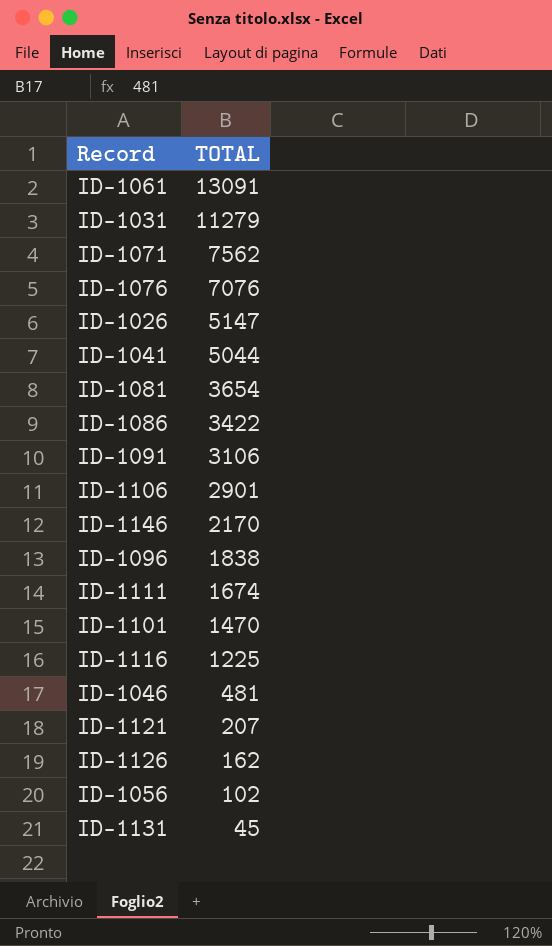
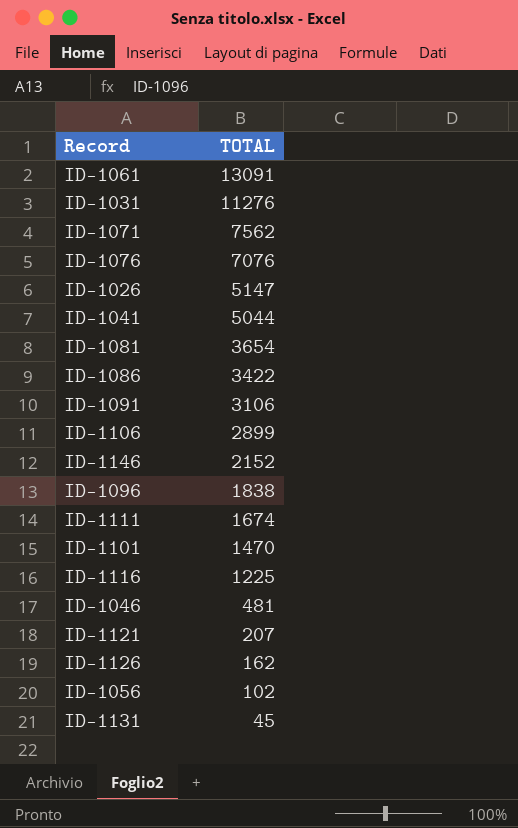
ID-1031 | TOTAL: 11279 -> 11276
ID-1106 | TOTAL: 2901 -> 2899
ID-1146 | TOTAL: 2170 -> 2152

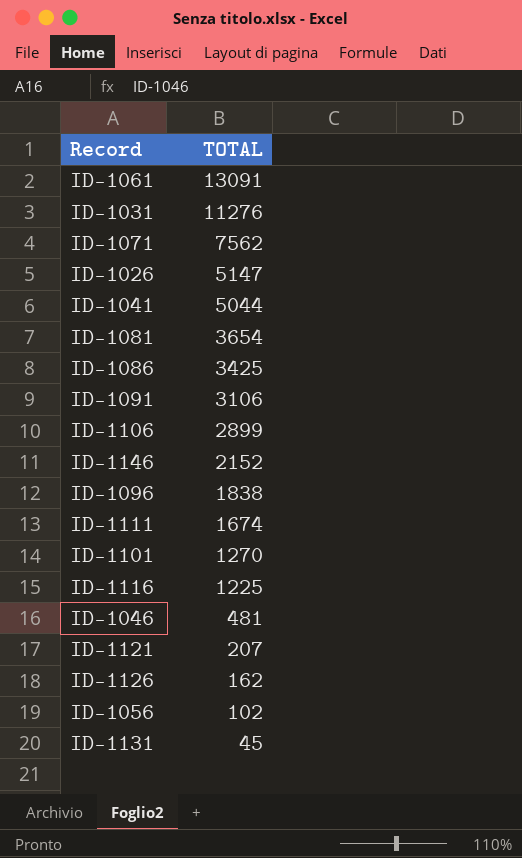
row ID-1076: 7076 -> none
ID-1086 | TOTAL: 3422 -> 3425
ID-1101 | TOTAL: 1470 -> 1270

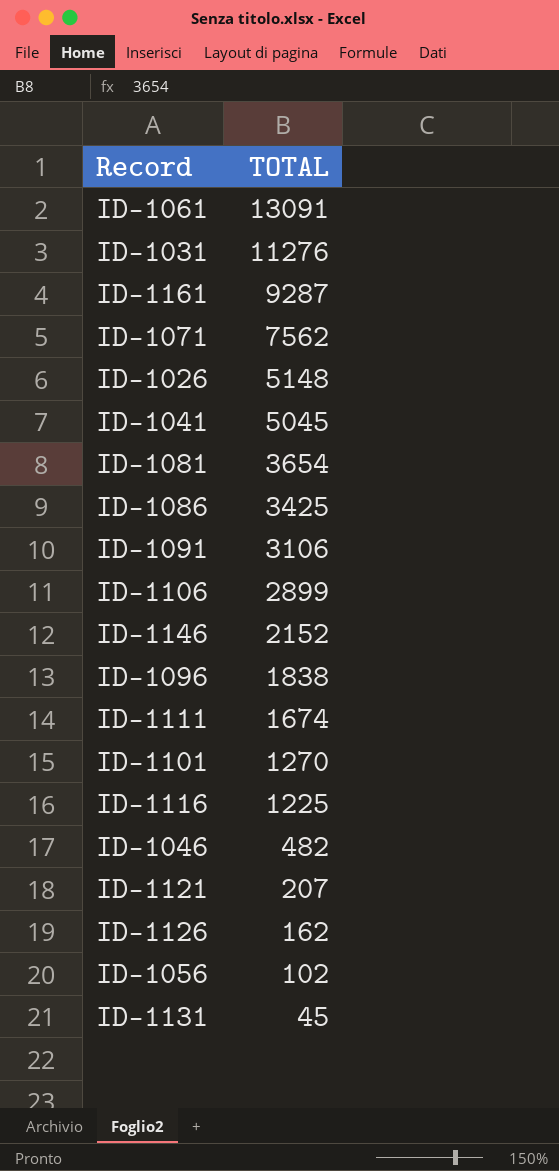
row ID-1161: none -> 9287
ID-1026 | TOTAL: 5147 -> 5148
ID-1041 | TOTAL: 5044 -> 5045
ID-1046 | TOTAL: 481 -> 482

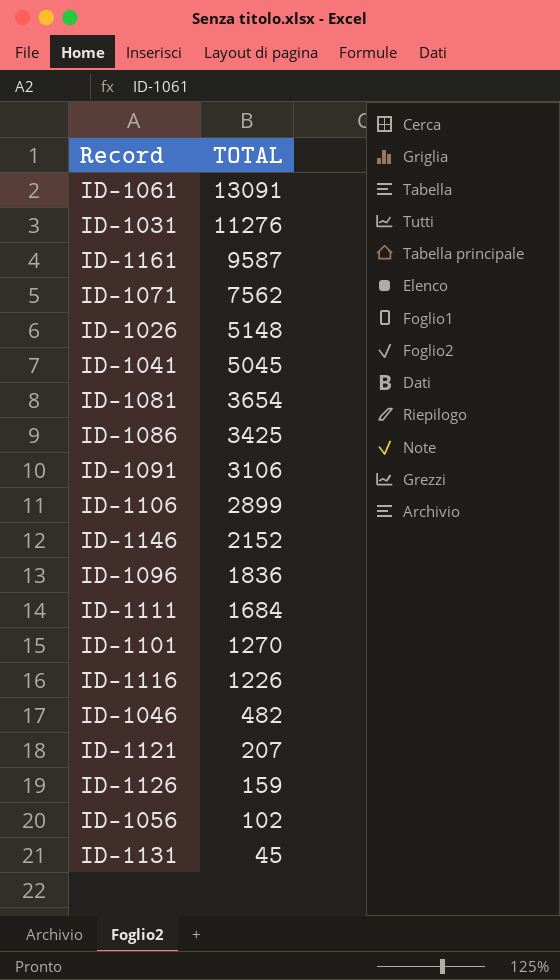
ID-1161 | TOTAL: 9287 -> 9587
ID-1096 | TOTAL: 1838 -> 1836
ID-1111 | TOTAL: 1674 -> 1684
ID-1116 | TOTAL: 1225 -> 1226
ID-1126 | TOTAL: 162 -> 159

